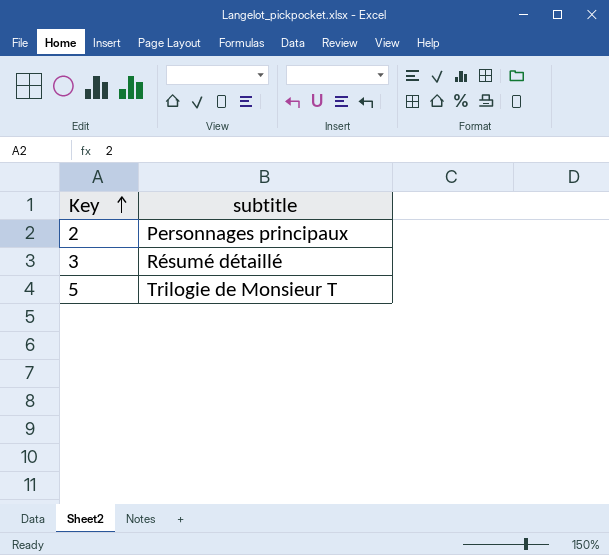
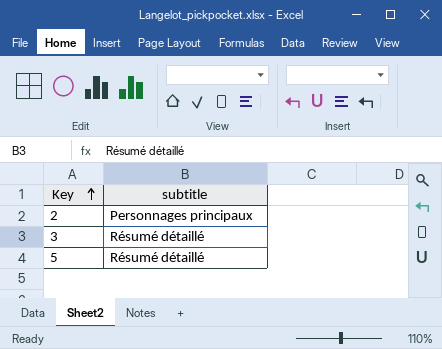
5 | subtitle: Trilogie de Monsieur T -> Résumé détaillé

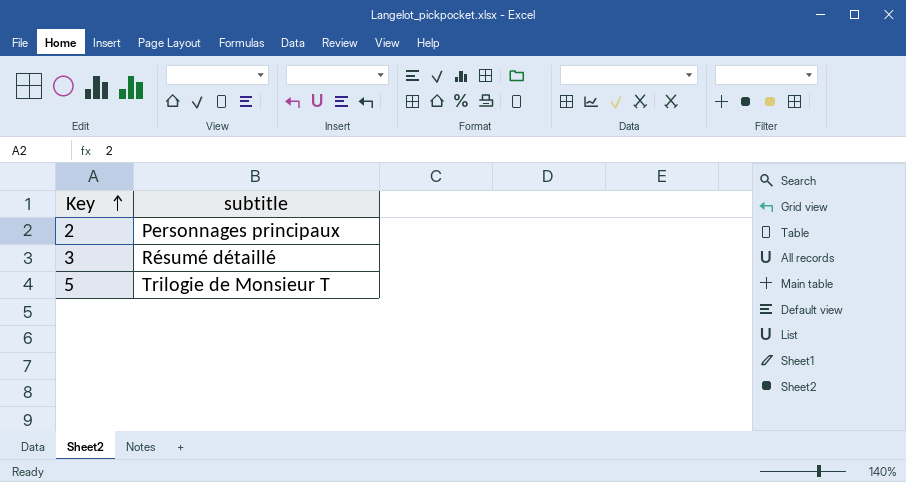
5 | subtitle: Résumé détaillé -> Trilogie de Monsieur T

